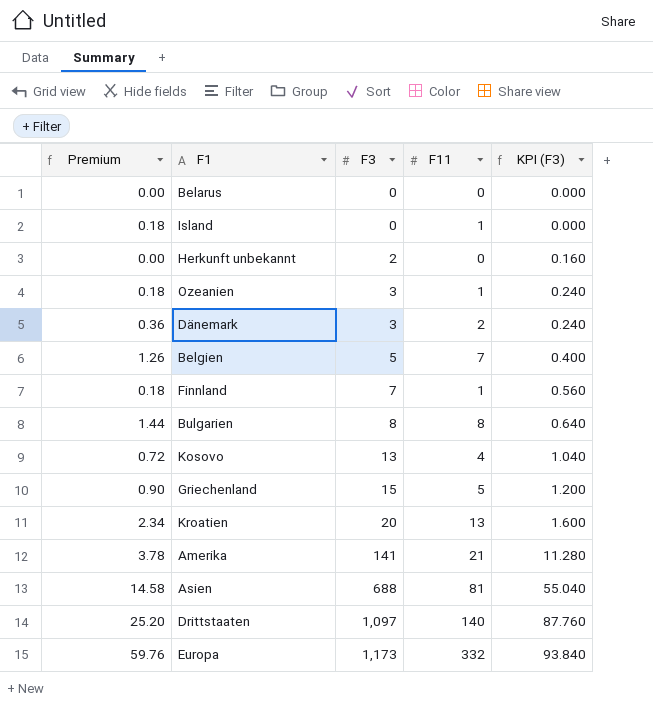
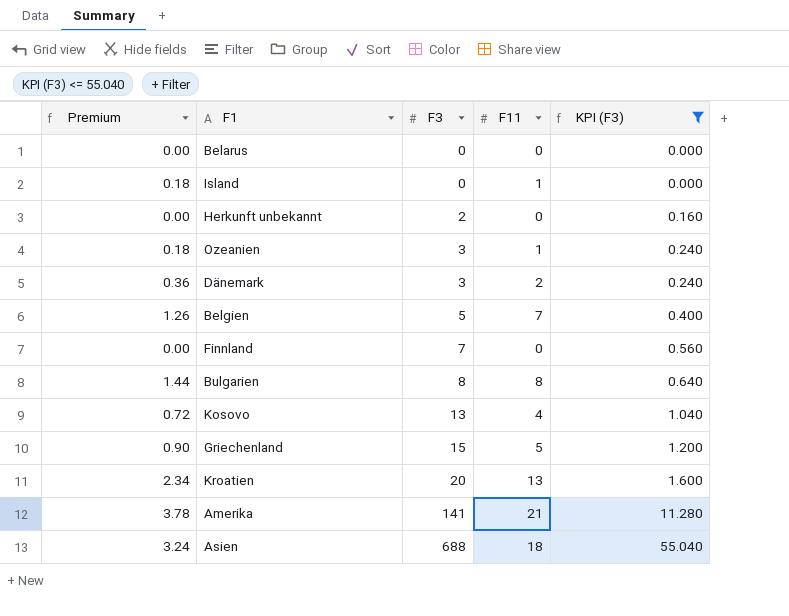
filter: none -> KPI (F3) <= 55.040
Finnland | Premium: 0.18 -> 0.00
Finnland | F11: 1 -> 0
Asien | Premium: 14.58 -> 3.24
Asien | F11: 81 -> 18

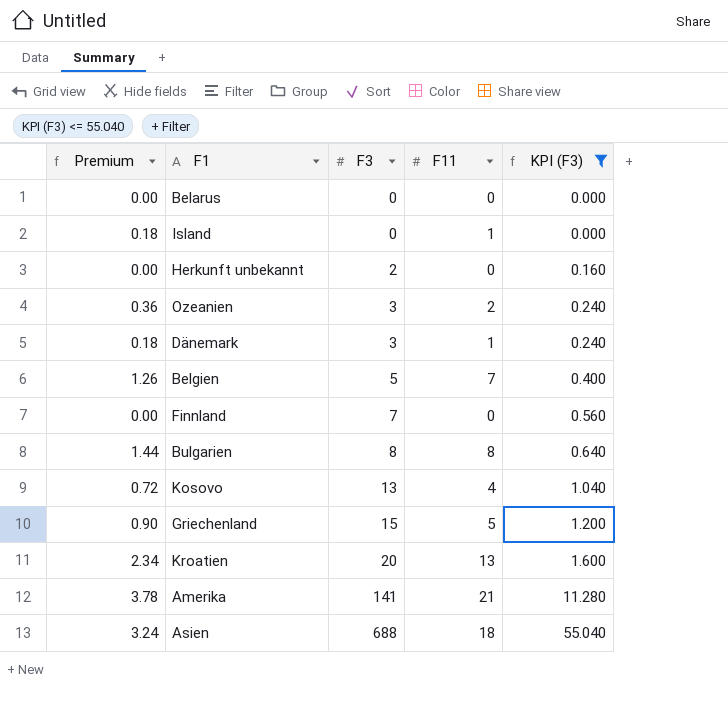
Ozeanien | Premium: 0.18 -> 0.36
Ozeanien | F11: 1 -> 2
Dänemark | Premium: 0.36 -> 0.18
Dänemark | F11: 2 -> 1

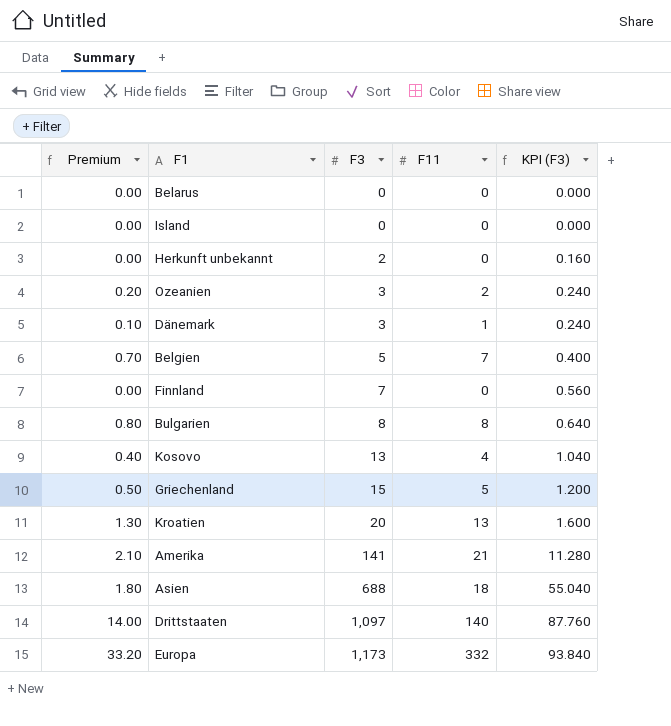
filter: KPI (F3) <= 55.040 -> none
column Premium | formula: [F11] * 0.18 -> [F11] * 0.1
Island | F11: 1 -> 0

